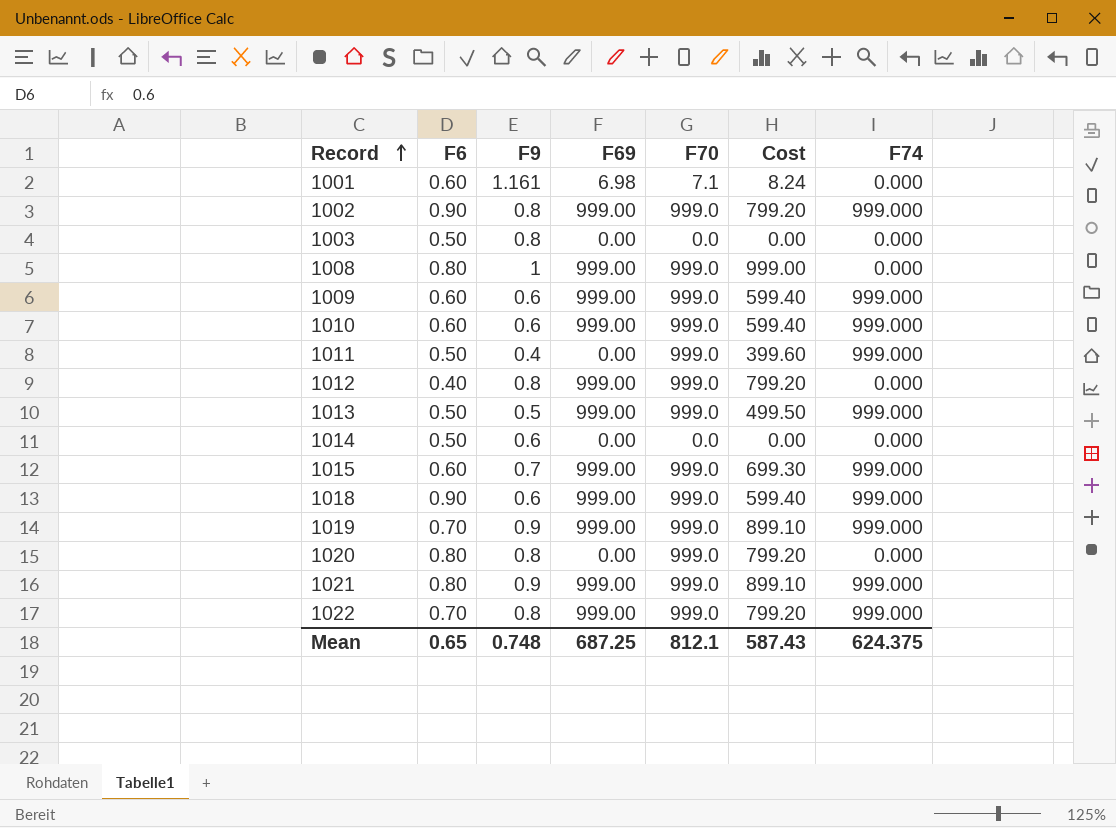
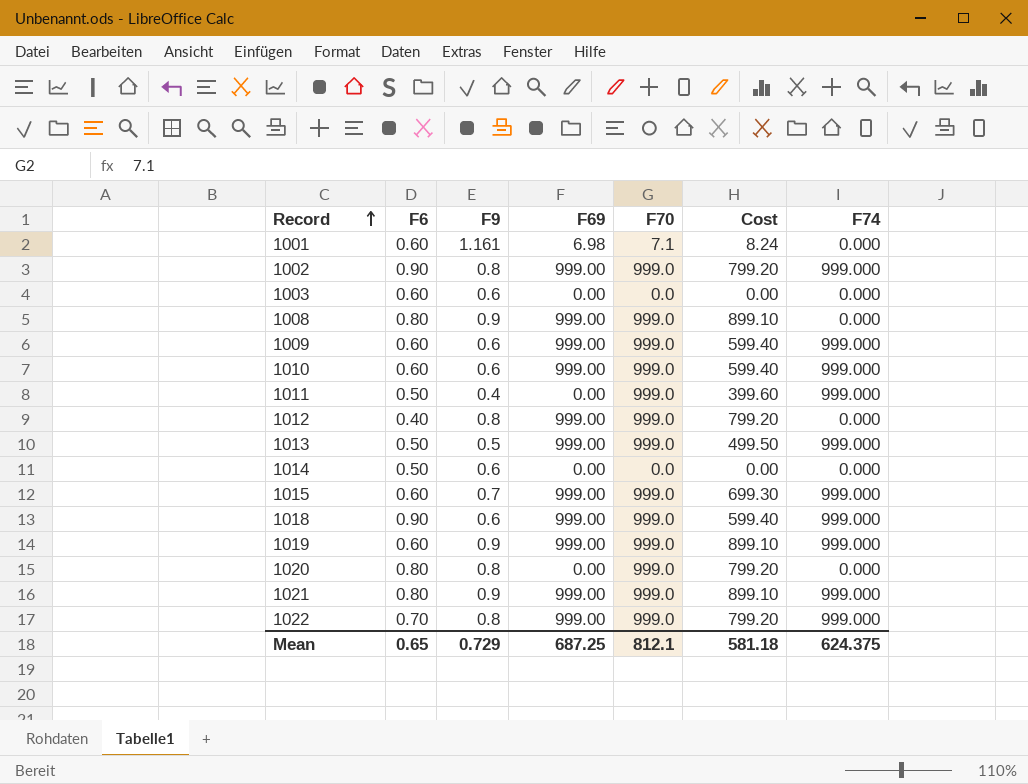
1003 | F6: 0.50 -> 0.60
1003 | F9: 0.8 -> 0.6
1008 | F9: 1 -> 0.9
1008 | Cost: 999.00 -> 899.10
1019 | F6: 0.70 -> 0.60
Mean | F9: 0.748 -> 0.729
Mean | Cost: 587.43 -> 581.18

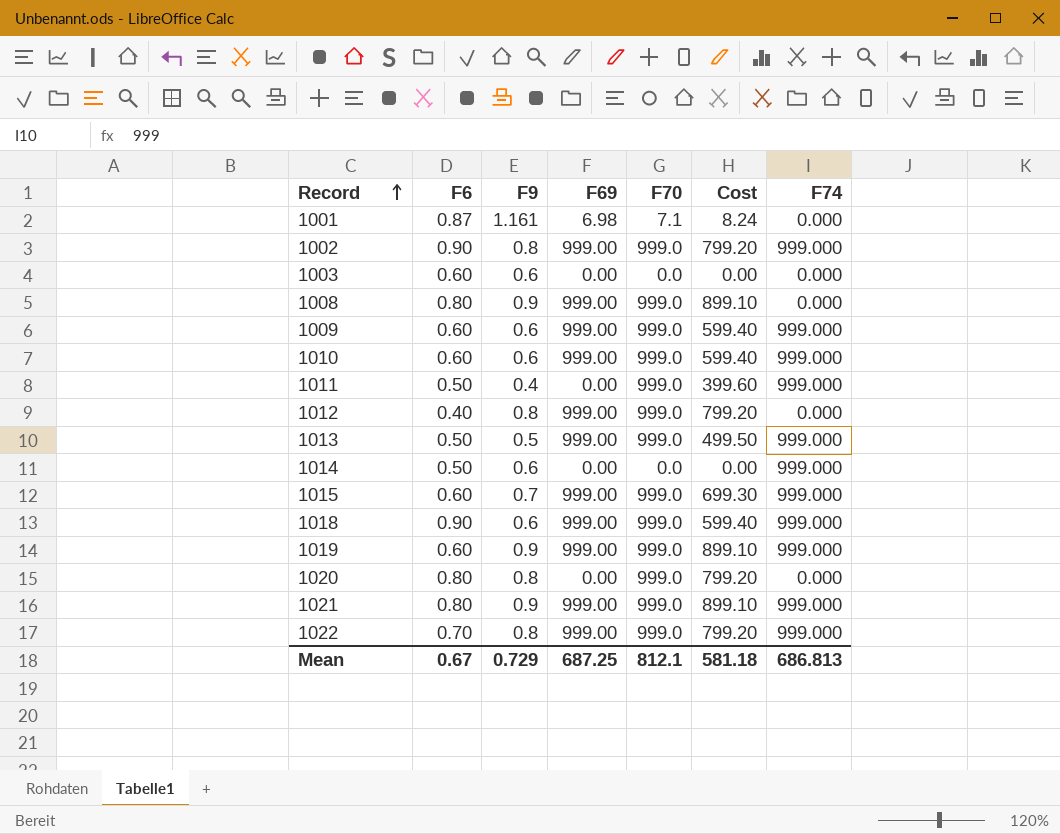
1001 | F6: 0.60 -> 0.87
1014 | F74: 0.000 -> 999.000
Mean | F6: 0.65 -> 0.67
Mean | F74: 624.375 -> 686.813

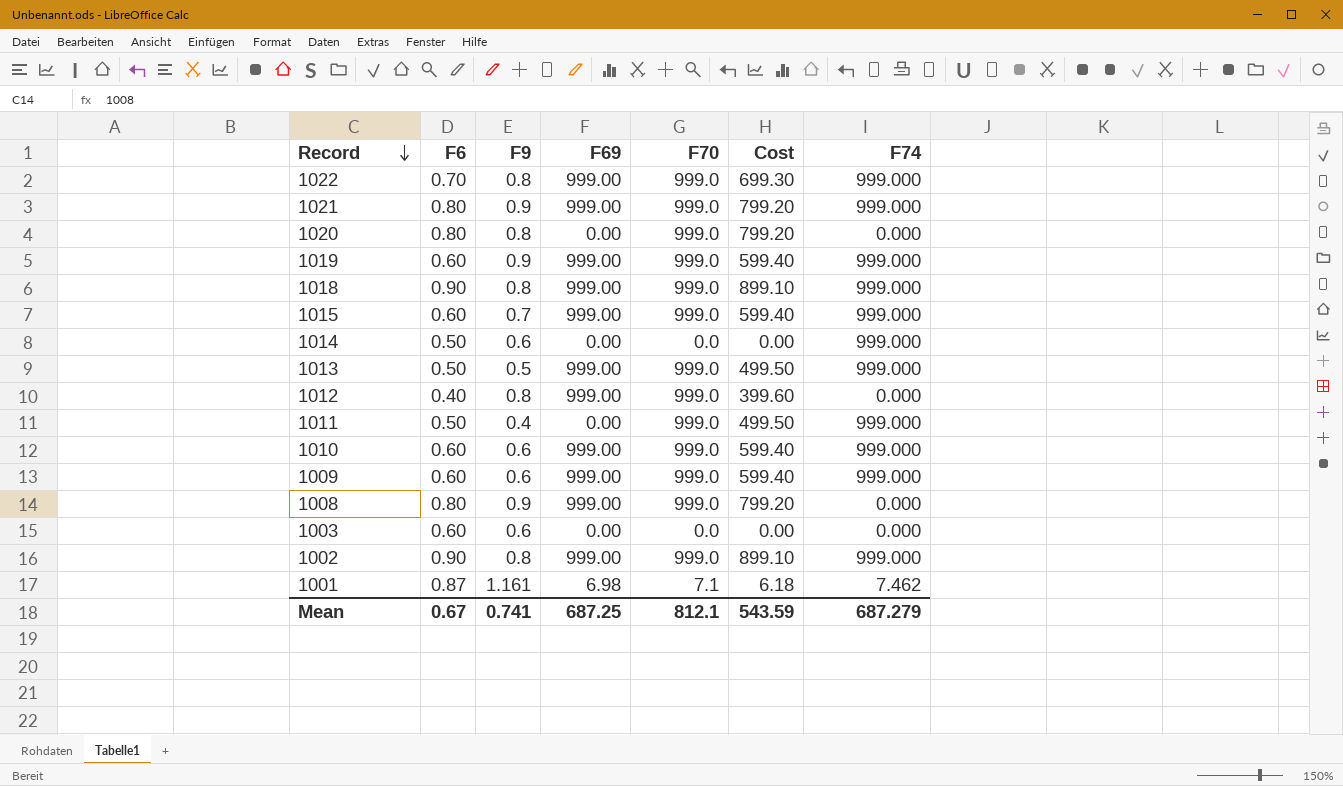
row order: Record ascending -> Record descending
column Cost | formula: [F9] * [F70] -> [F6] * [F70]
1018 | F9: 0.6 -> 0.8
1001 | F74: 0.000 -> 7.462
Mean | F9: 0.729 -> 0.741
Mean | Cost: 581.18 -> 543.59
Mean | F74: 686.813 -> 687.279

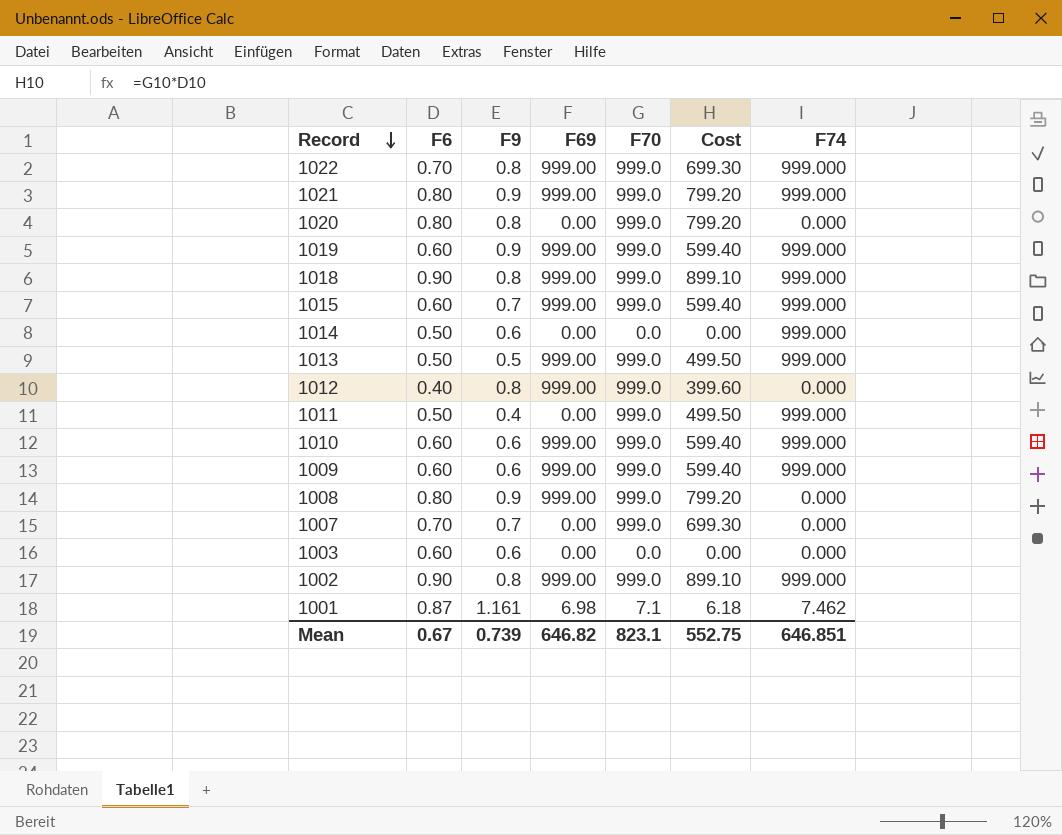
row 1007: none -> 0.70 | 0.7 | 0.00 | 999.0 | 699.30 | 0.000
Mean | F9: 0.741 -> 0.739
Mean | F69: 687.25 -> 646.82
Mean | F70: 812.1 -> 823.1
Mean | Cost: 543.59 -> 552.75
Mean | F74: 687.279 -> 646.851

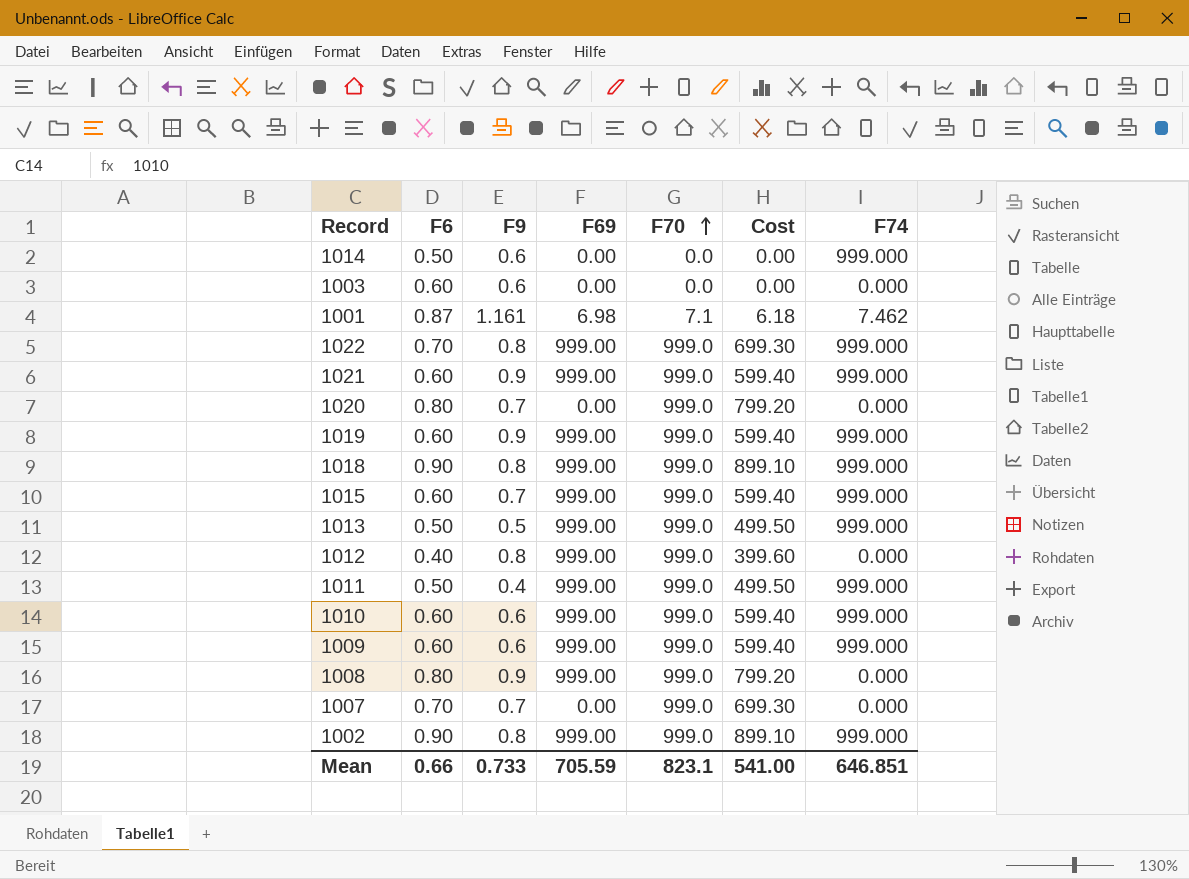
row order: Record descending -> F70 ascending
1021 | F6: 0.80 -> 0.60
1021 | Cost: 799.20 -> 599.40
1020 | F9: 0.8 -> 0.7
1011 | F69: 0.00 -> 999.00
Mean | F6: 0.67 -> 0.66
Mean | F9: 0.739 -> 0.733
Mean | F69: 646.82 -> 705.59
Mean | Cost: 552.75 -> 541.00

